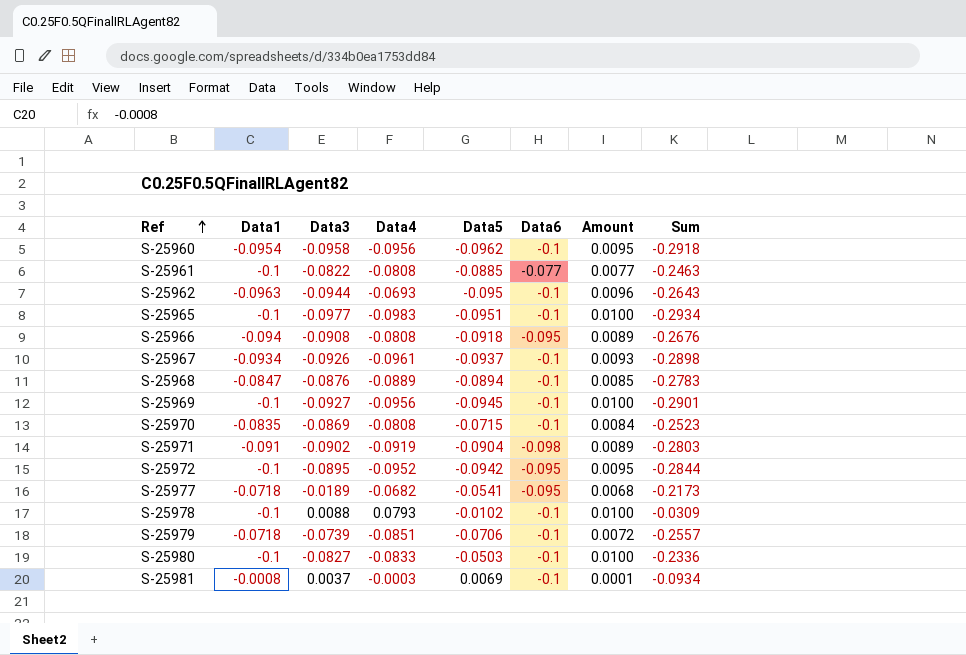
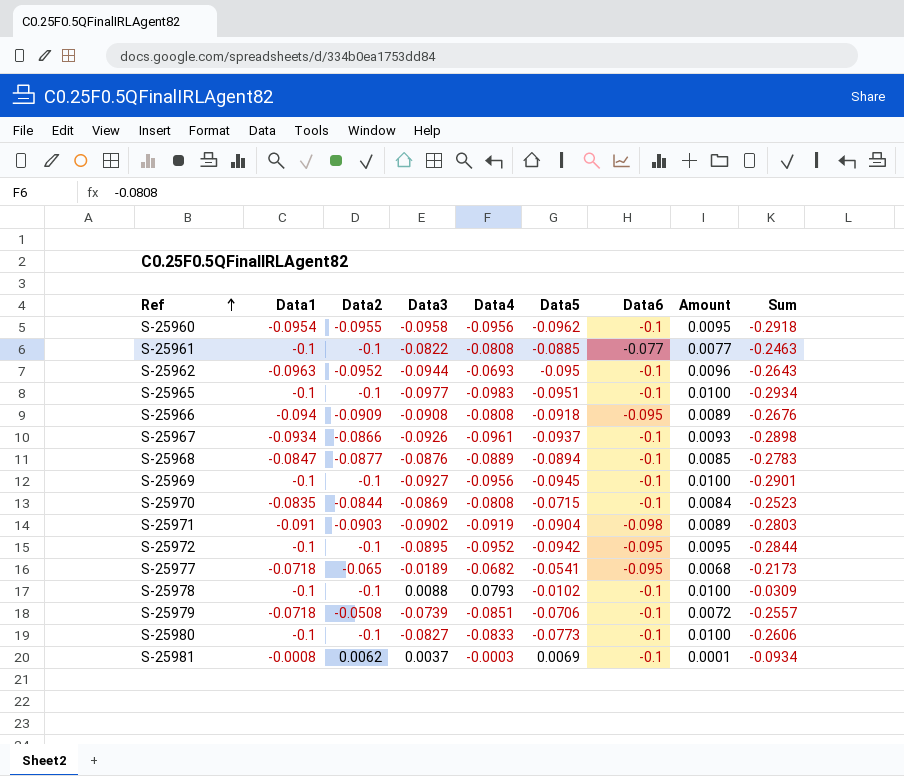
column Data2 | position: none -> 3
S-25980 | Data5: -0.0503 -> -0.0773
S-25980 | Sum: -0.2336 -> -0.2606

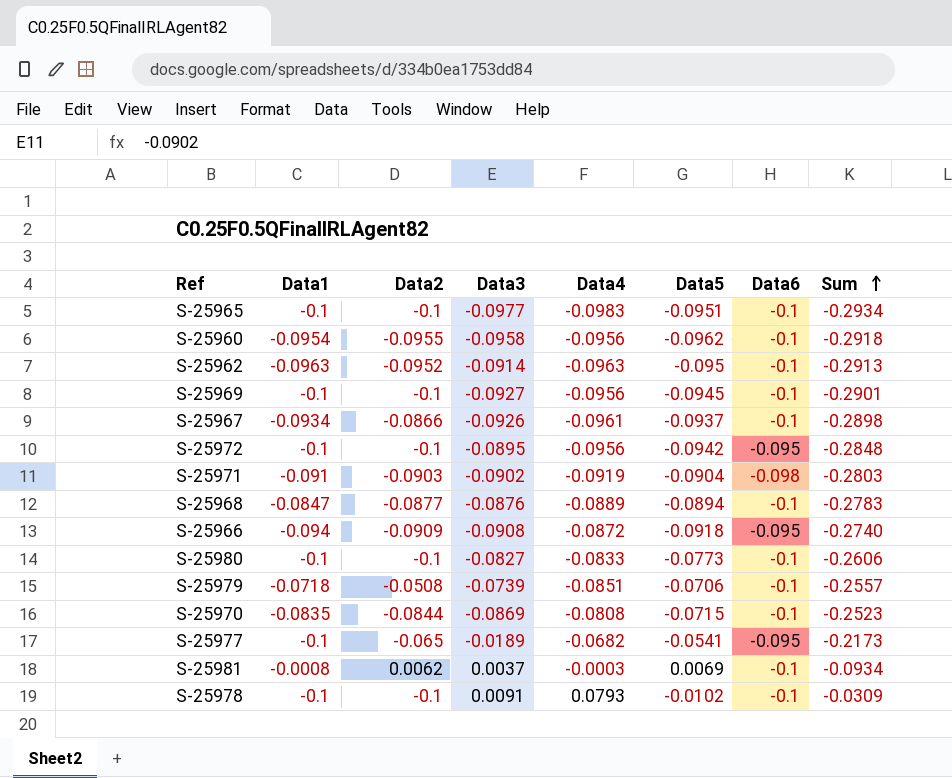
row order: Ref ascending -> Sum ascending
column Amount | formula: [Data1] * [Data6] -> none
row S-25961: -0.1 | -0.1 | -0.0822 | -0.0808 | -0.0885 | -0.077 | 0.0077 | -0.2463 -> none
S-25962 | Data3: -0.0944 -> -0.0914
S-25962 | Data4: -0.0693 -> -0.0963
S-25962 | Sum: -0.2643 -> -0.2913
S-25972 | Data4: -0.0952 -> -0.0956
S-25972 | Sum: -0.2844 -> -0.2848
S-25966 | Data4: -0.0808 -> -0.0872
S-25966 | Sum: -0.2676 -> -0.2740
S-25977 | Data1: -0.0718 -> -0.1
S-25978 | Data3: 0.0088 -> 0.0091

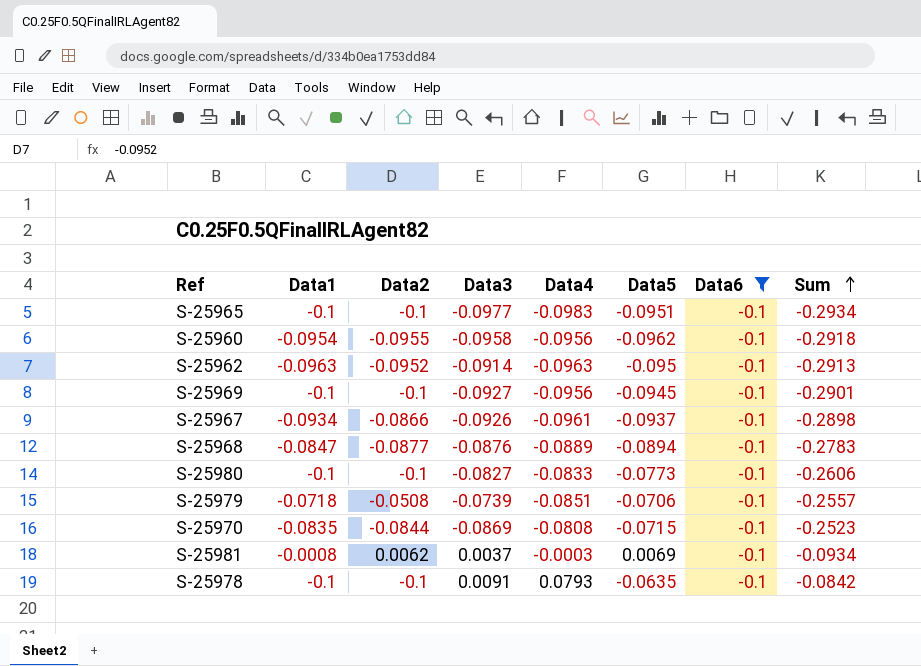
filter: none -> Data6 = -0.1
S-25978 | Data5: -0.0102 -> -0.0635
S-25978 | Sum: -0.0309 -> -0.0842

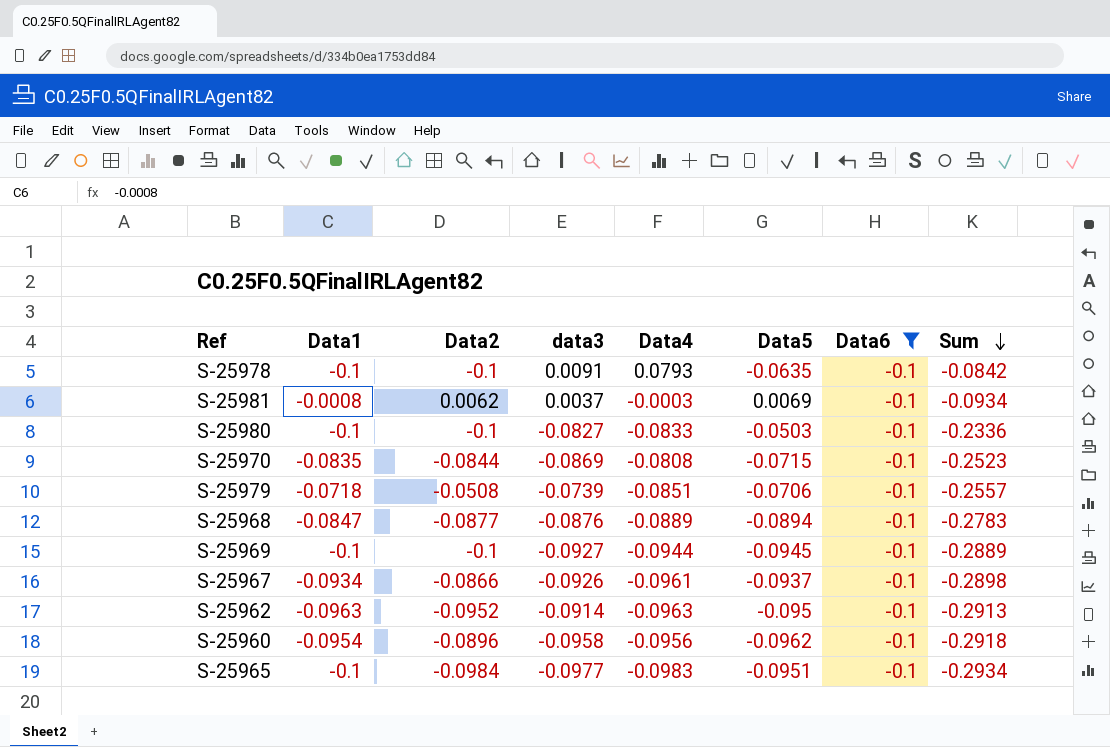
row order: Sum ascending -> Sum descending
column name: Data3 -> data3
S-25980 | Data5: -0.0773 -> -0.0503
S-25980 | Sum: -0.2606 -> -0.2336
S-25969 | Data4: -0.0956 -> -0.0944
S-25969 | Sum: -0.2901 -> -0.2889
S-25960 | Data2: -0.0955 -> -0.0896
S-25965 | Data2: -0.1 -> -0.0984

